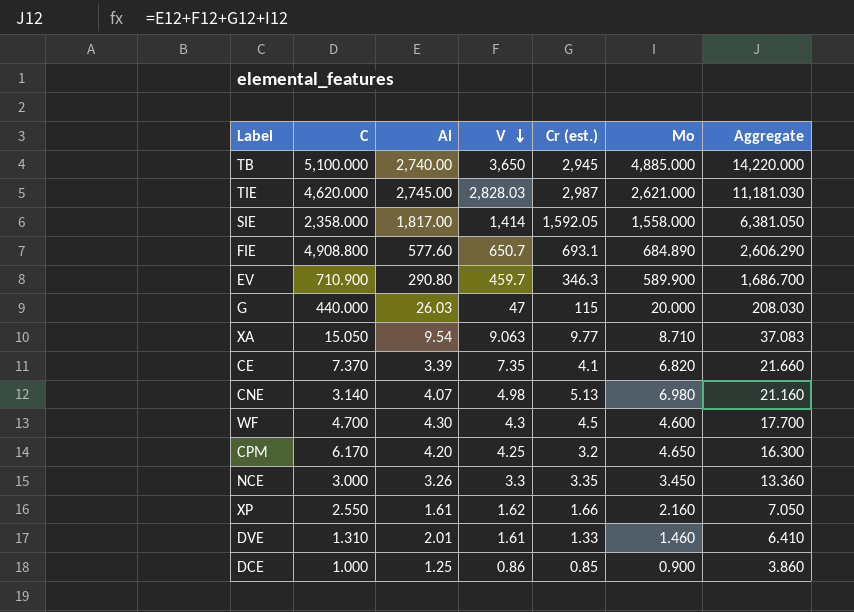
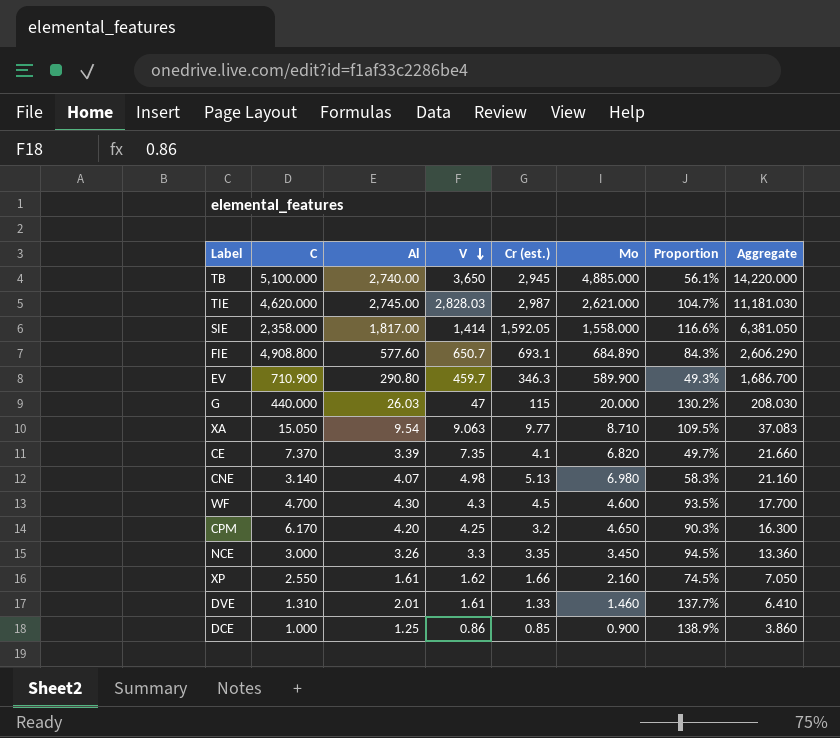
column Proportion | formula: none -> [Al] / [Mo]

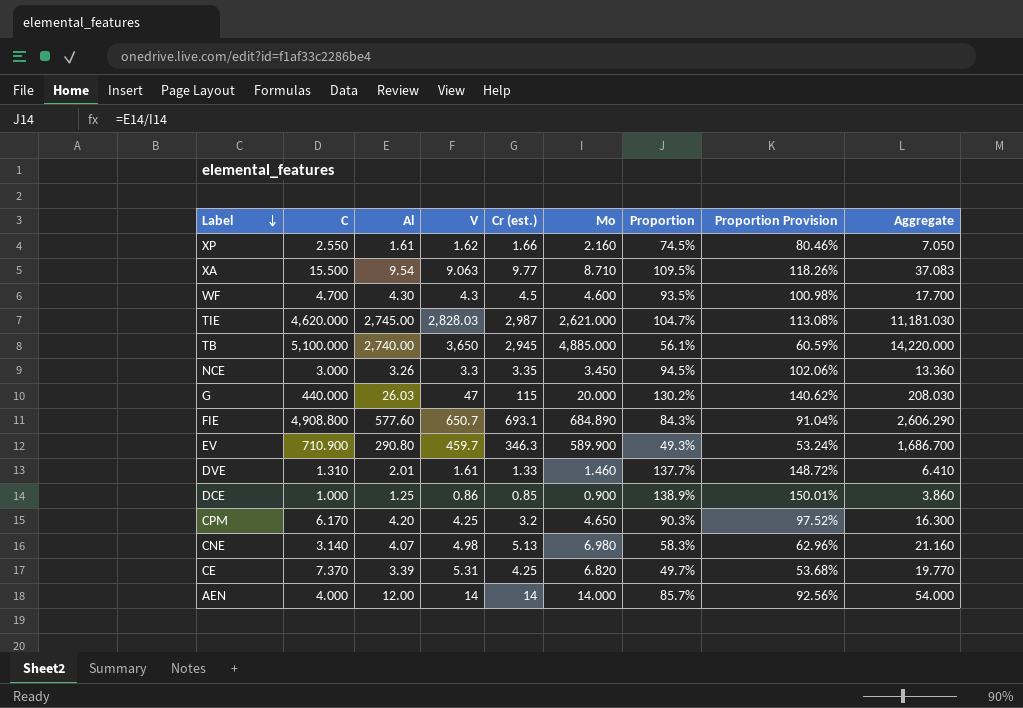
row order: V descending -> Label descending
column Proportion Provision | formula: none -> [Proportion] * 1.08
row SIE: 2,358.000 | 1,817.00 | 1,414 | 1,592.05 | 1,558.000 | 116.6% | 6,381.050 -> none
XA | C: 15.050 -> 15.500
CE | V: 7.35 -> 5.31
CE | Cr (est.): 4.1 -> 4.25
CE | Aggregate: 21.660 -> 19.770
row AEN: none -> 4.000 | 12.00 | 14 | 14 | 14.000 | 85.7% | 92.56% | 54.000

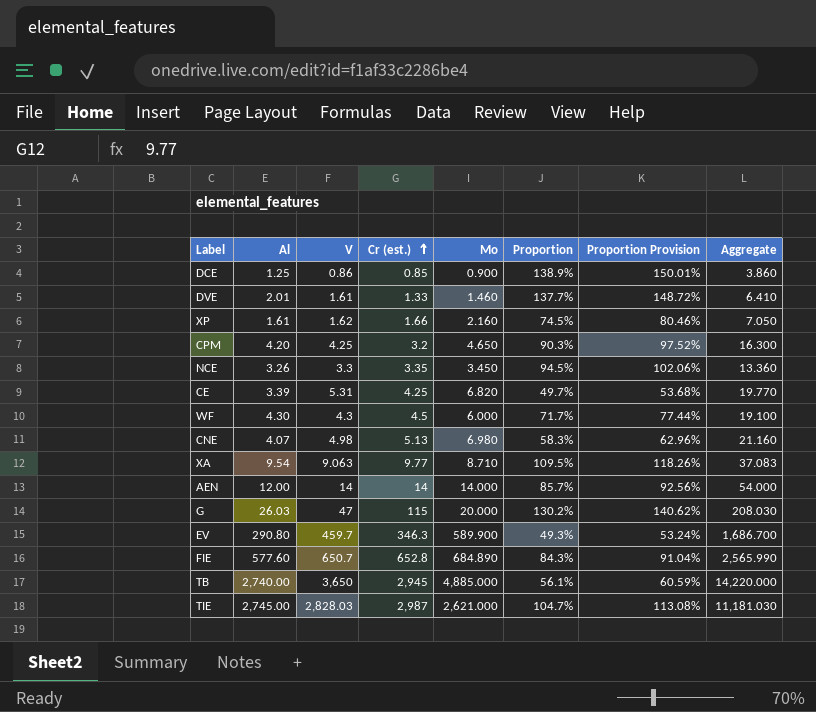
row order: Label descending -> Cr (est.) ascending
column C | position: 2 -> none
WF | Mo: 4.600 -> 6.000
WF | Proportion: 93.5% -> 71.7%
WF | Proportion Provision: 100.98% -> 77.44%
WF | Aggregate: 17.700 -> 19.100
FIE | Cr (est.): 693.1 -> 652.8
FIE | Aggregate: 2,606.290 -> 2,565.990

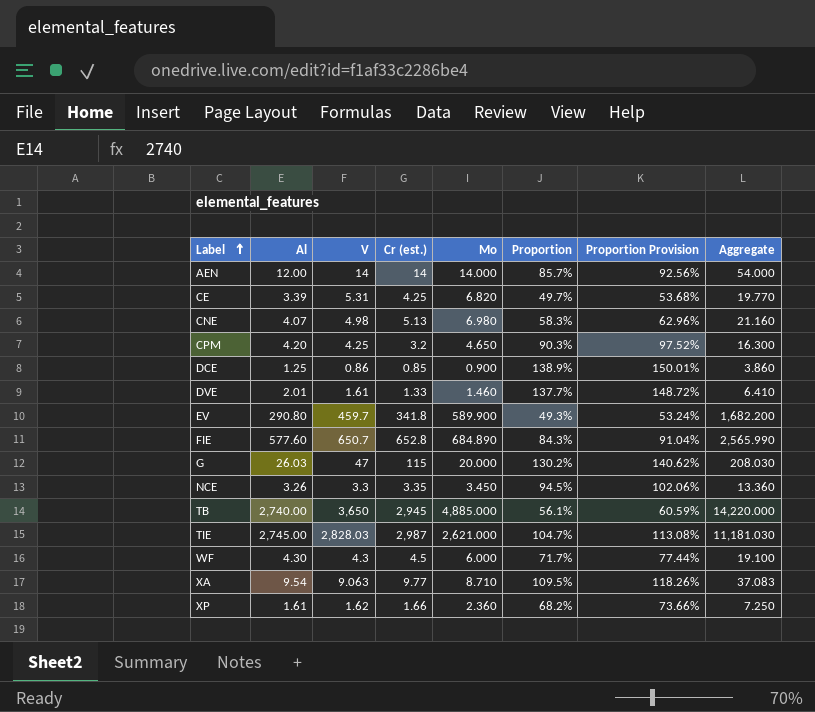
row order: Cr (est.) ascending -> Label ascending
EV | Cr (est.): 346.3 -> 341.8
EV | Aggregate: 1,686.700 -> 1,682.200
XP | Mo: 2.160 -> 2.360
XP | Proportion: 74.5% -> 68.2%
XP | Proportion Provision: 80.46% -> 73.66%
XP | Aggregate: 7.050 -> 7.250

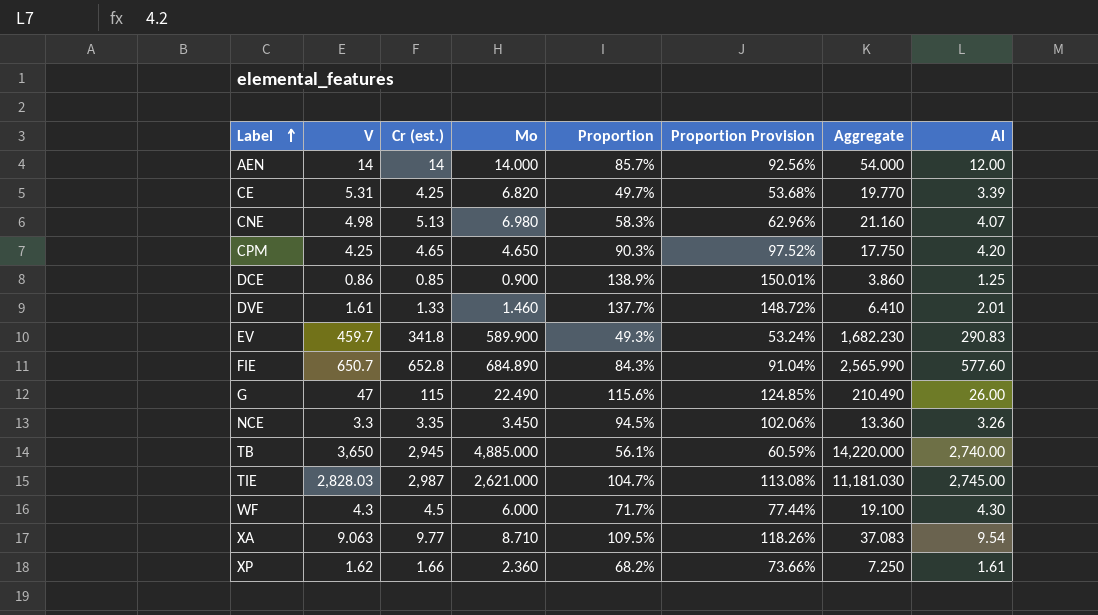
column Al | position: 2 -> 8
CPM | Cr (est.): 3.2 -> 4.65
CPM | Aggregate: 16.300 -> 17.750
EV | Aggregate: 1,682.200 -> 1,682.230
EV | Al: 290.80 -> 290.83
G | Mo: 20.000 -> 22.490
G | Proportion: 130.2% -> 115.6%
G | Proportion Provision: 140.62% -> 124.85%
G | Aggregate: 208.030 -> 210.490
G | Al: 26.03 -> 26.00

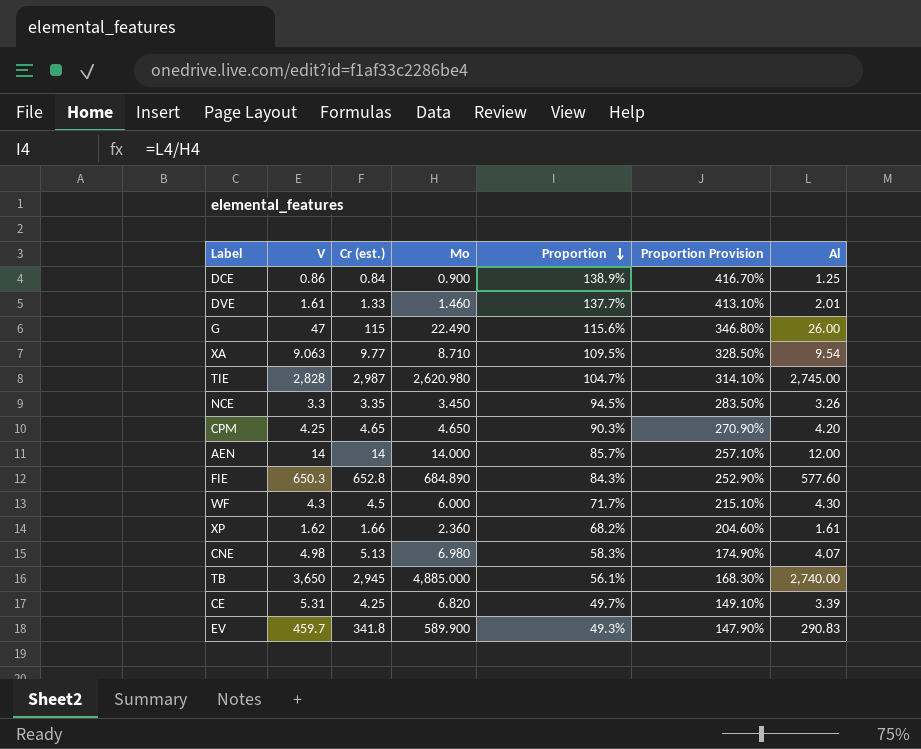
row order: Label ascending -> Proportion descending
column Aggregate | formula: [V] + [Cr (est.)] + [Mo] + [Al] -> none
column Proportion Provision | formula: [Proportion] * 1.08 -> [Proportion] * 3
DCE | Cr (est.): 0.85 -> 0.84
TIE | V: 2,828.03 -> 2,828
TIE | Mo: 2,621.000 -> 2,620.980
FIE | V: 650.7 -> 650.3

